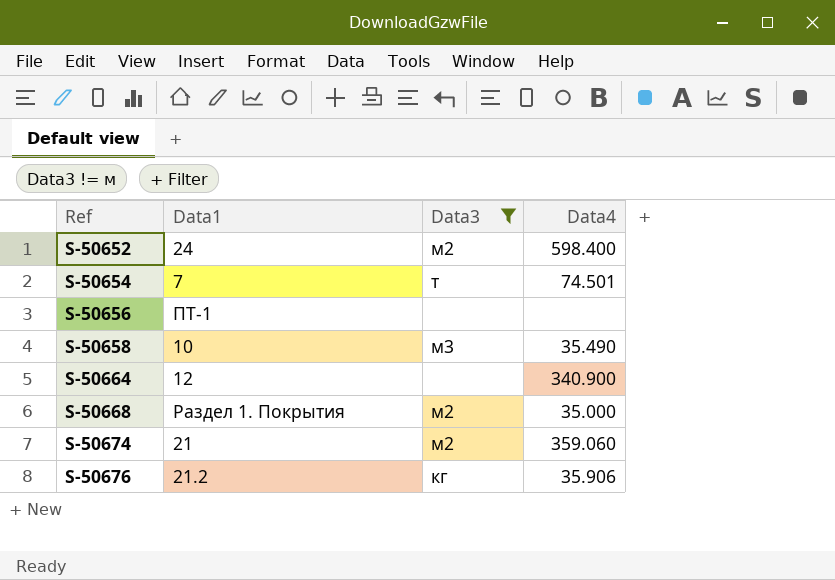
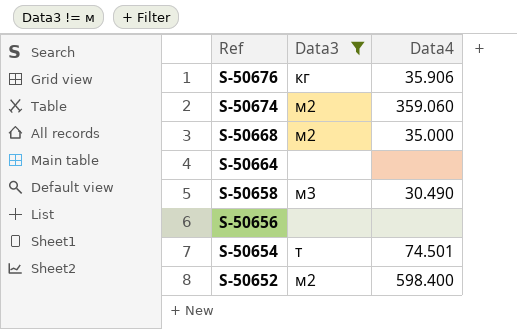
row order: Ref ascending -> Ref descending
column Data1 | position: 2 -> none
S-50664 | Data4: 340.900 -> none
S-50658 | Data4: 35.490 -> 30.490

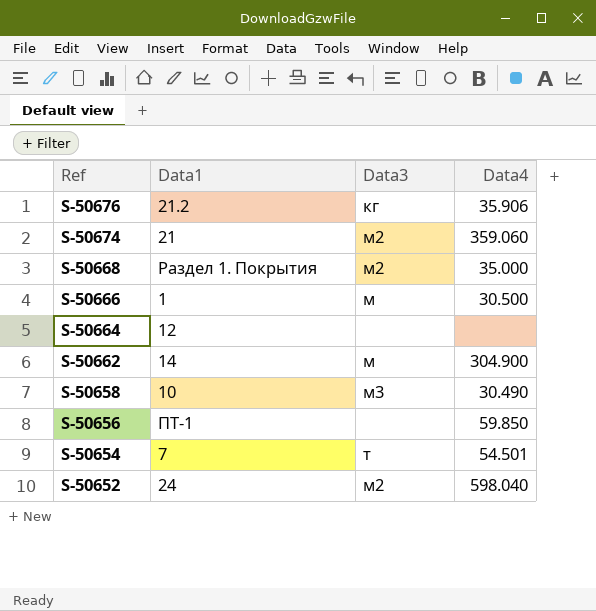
filter: Data3 != м -> none
column Data1 | position: none -> 2
S-50656 | Data4: none -> 59.850
S-50654 | Data4: 74.501 -> 54.501
S-50652 | Data4: 598.400 -> 598.040

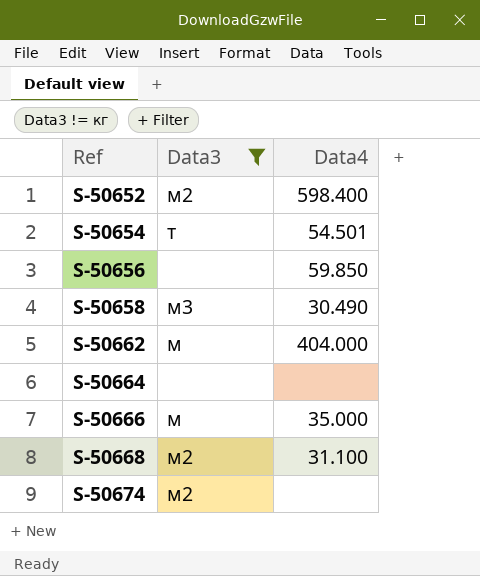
filter: none -> Data3 != кг
row order: Ref descending -> Ref ascending
column Data1 | position: 2 -> none
S-50652 | Data4: 598.040 -> 598.400
S-50662 | Data4: 304.900 -> 404.000
S-50666 | Data4: 30.500 -> 35.000
S-50668 | Data4: 35.000 -> 31.100
S-50674 | Data4: 359.060 -> none

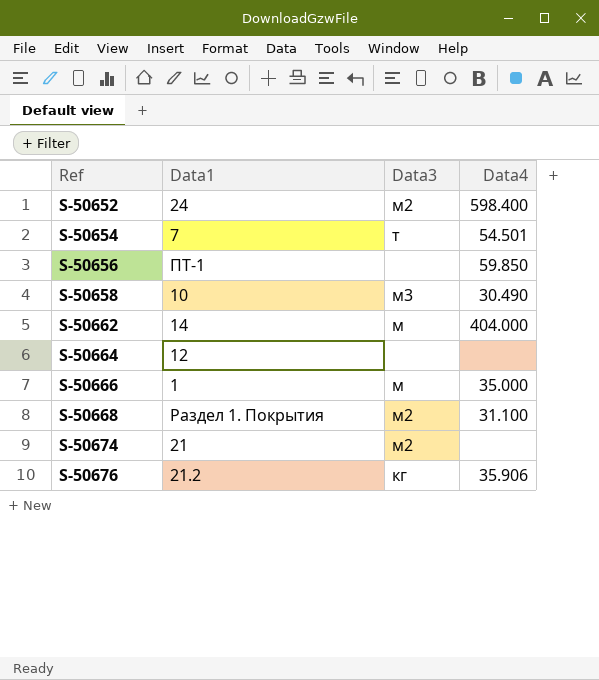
filter: Data3 != кг -> none
column Data1 | position: none -> 2

